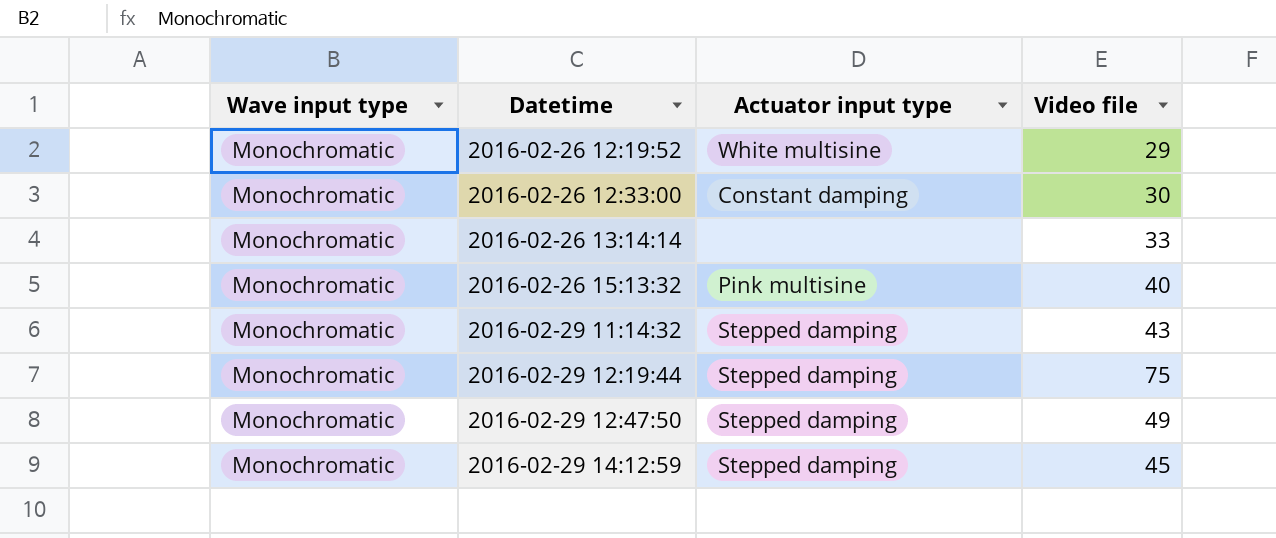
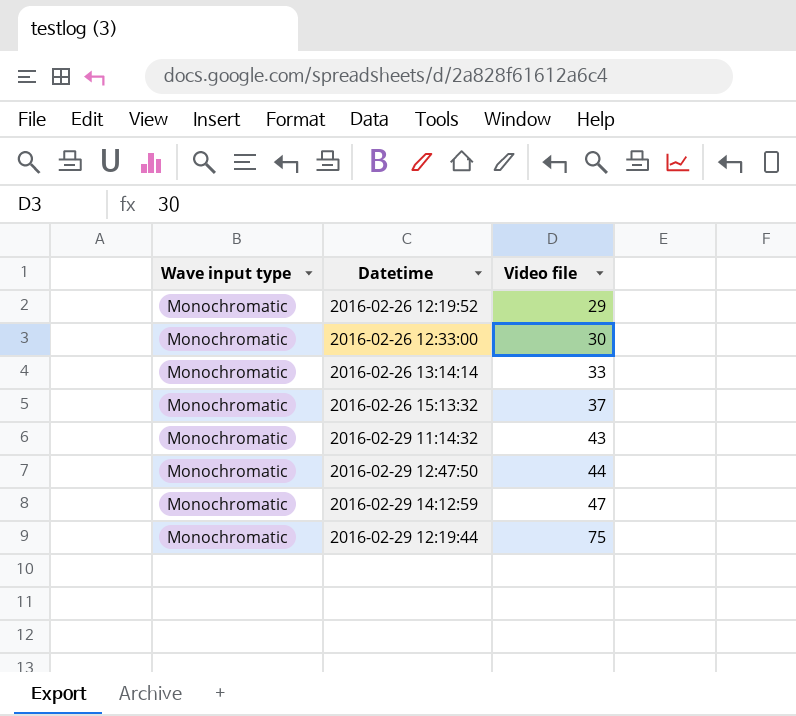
row order: Datetime ascending -> Video file ascending
column Actuator input type | position: 3 -> none
2016-02-26 15:13:32 | Video file: 40 -> 37
2016-02-29 12:47:50 | Video file: 49 -> 44
2016-02-29 14:12:59 | Video file: 45 -> 47

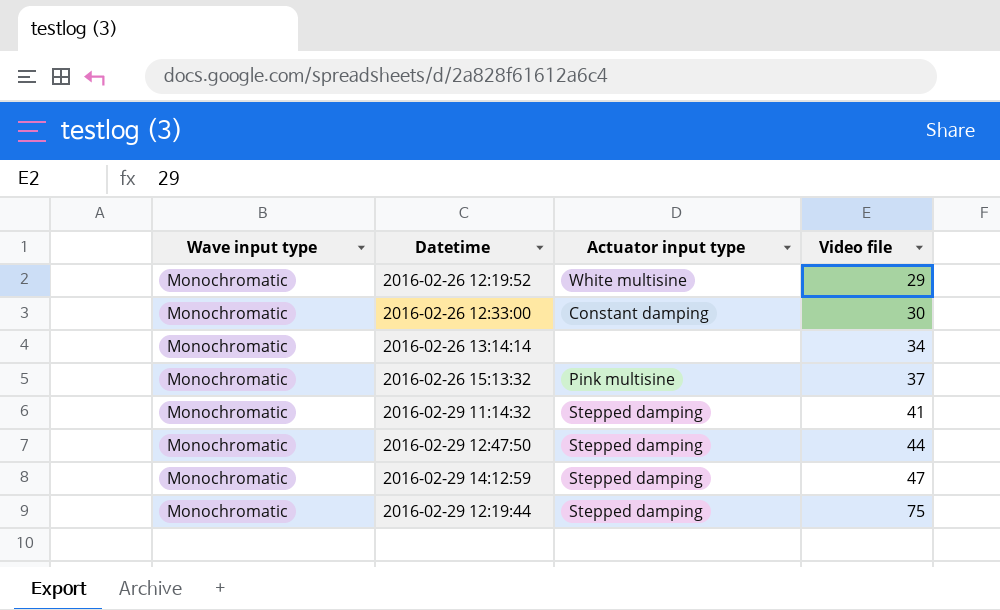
column Actuator input type | position: none -> 3
2016-02-26 13:14:14 | Video file: 33 -> 34
2016-02-29 11:14:32 | Video file: 43 -> 41

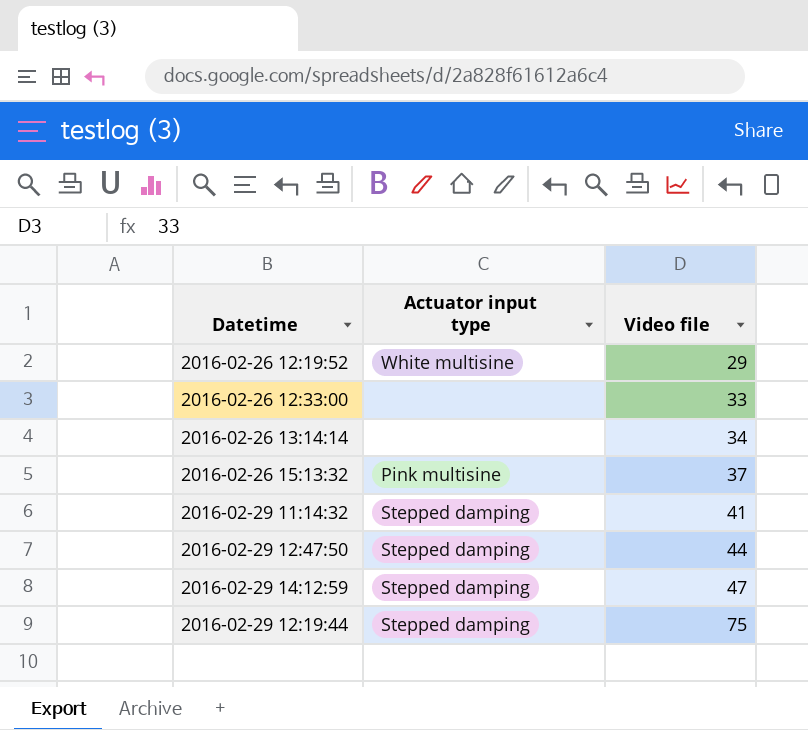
column Wave input type | position: 1 -> none
2016-02-26 12:33:00 | Actuator input type: Constant damping -> none
2016-02-26 12:33:00 | Video file: 30 -> 33

